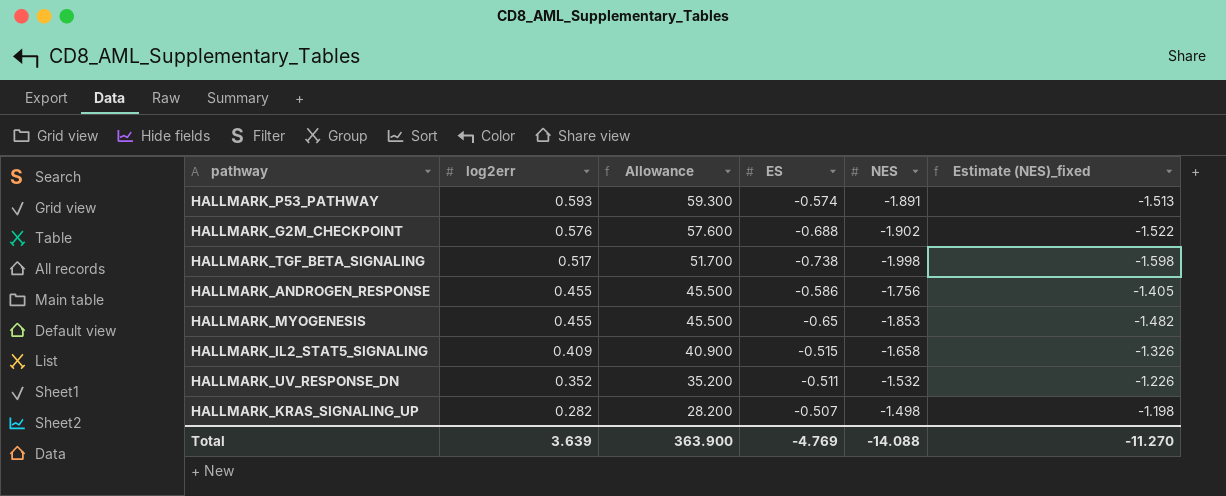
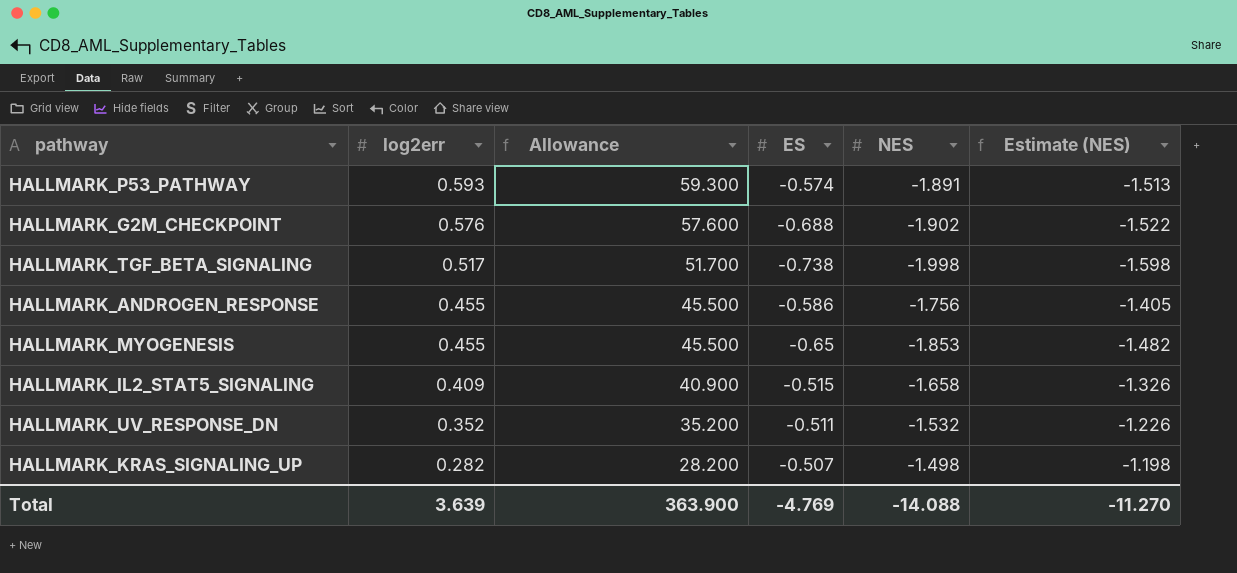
column name: Estimate (NES)_fixed -> Estimate (NES)

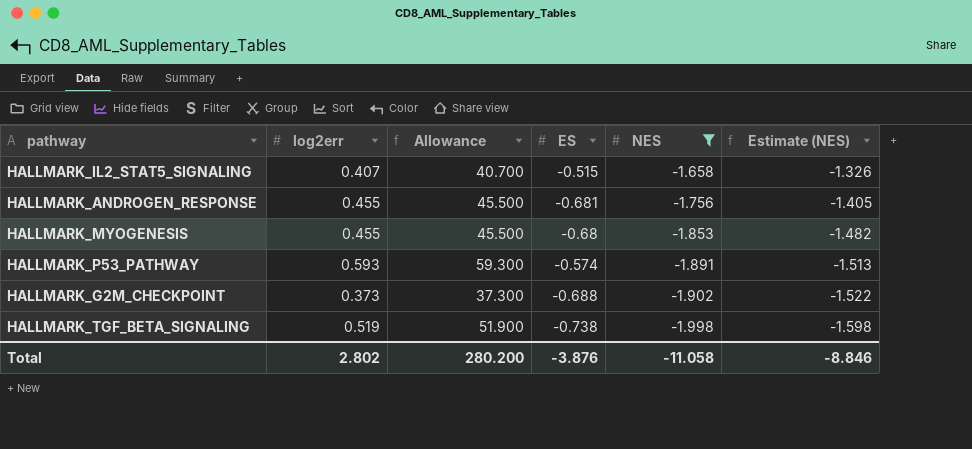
filter: none -> NES <= -1.658
row order: log2err descending -> NES descending
HALLMARK_IL2_STAT5_SIGNALING | log2err: 0.409 -> 0.407
HALLMARK_IL2_STAT5_SIGNALING | Allowance: 40.900 -> 40.700
HALLMARK_ANDROGEN_RESPONSE | ES: -0.586 -> -0.681
HALLMARK_MYOGENESIS | ES: -0.65 -> -0.68
HALLMARK_G2M_CHECKPOINT | log2err: 0.576 -> 0.373
HALLMARK_G2M_CHECKPOINT | Allowance: 57.600 -> 37.300
HALLMARK_TGF_BETA_SIGNALING | log2err: 0.517 -> 0.519
HALLMARK_TGF_BETA_SIGNALING | Allowance: 51.700 -> 51.900
Total | log2err: 3.639 -> 2.802
Total | Allowance: 363.900 -> 280.200
Total | ES: -4.769 -> -3.876
Total | NES: -14.088 -> -11.058
Total | Estimate (NES): -11.270 -> -8.846

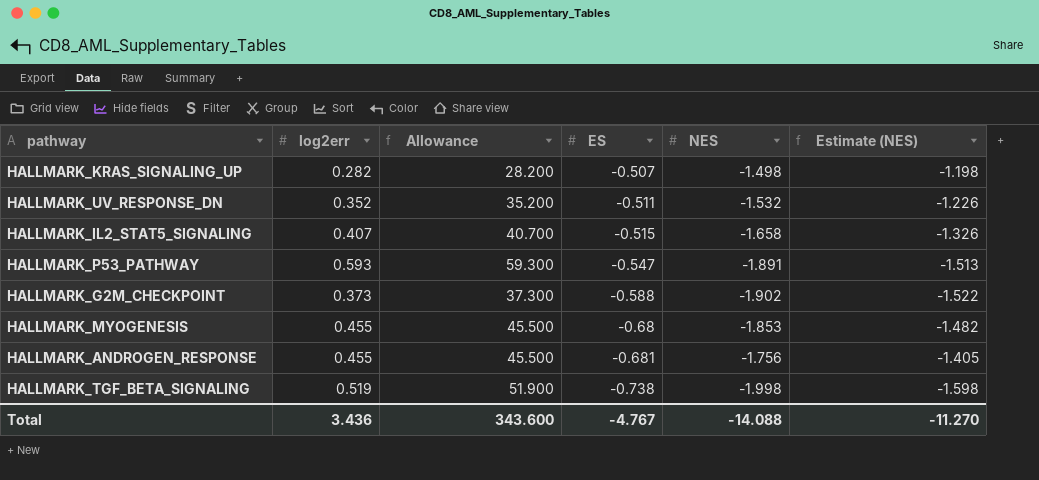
filter: NES <= -1.658 -> none
row order: NES descending -> ES descending
HALLMARK_P53_PATHWAY | ES: -0.574 -> -0.547
HALLMARK_G2M_CHECKPOINT | ES: -0.688 -> -0.588
Total | log2err: 2.802 -> 3.436
Total | Allowance: 280.200 -> 343.600
Total | ES: -3.876 -> -4.767
Total | NES: -11.058 -> -14.088
Total | Estimate (NES): -8.846 -> -11.270

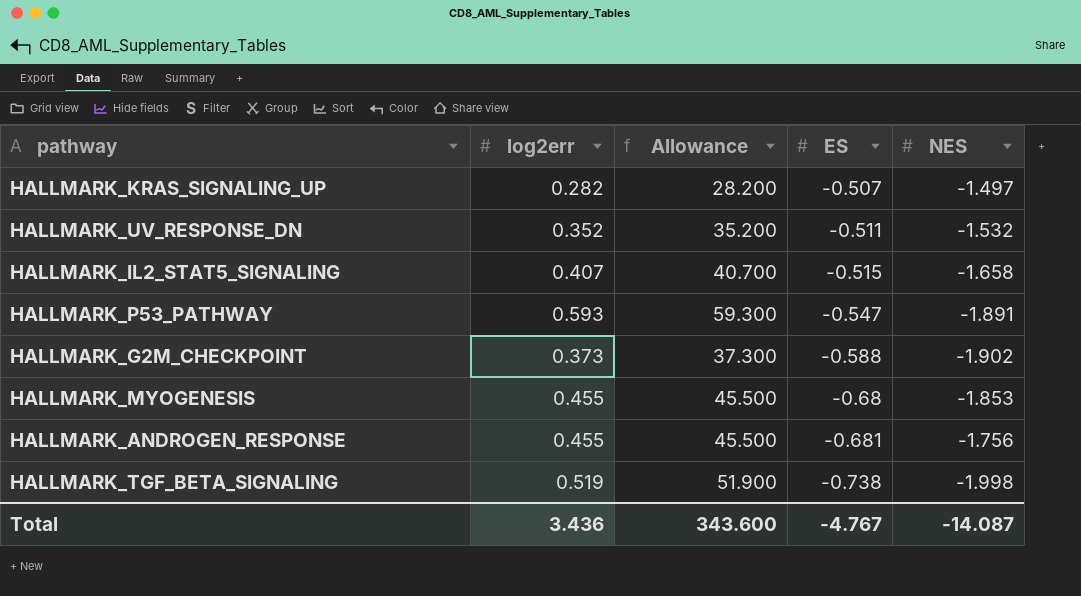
column Estimate (NES) | formula: [NES] * 0.8 -> none
HALLMARK_KRAS_SIGNALING_UP | NES: -1.498 -> -1.497
Total | NES: -14.088 -> -14.087

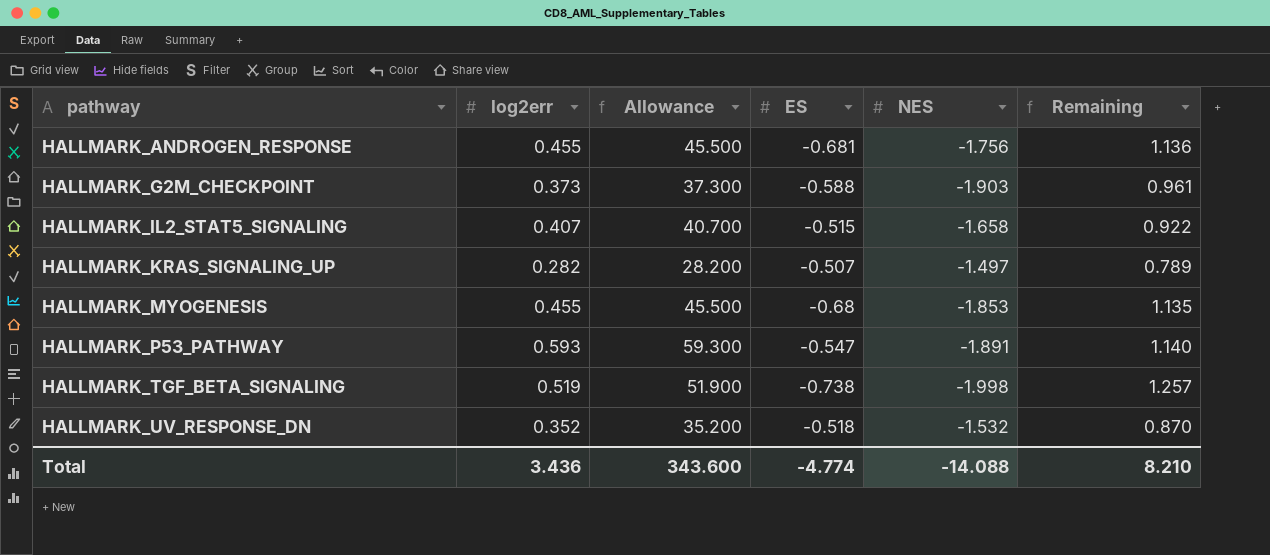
row order: ES descending -> pathway ascending
column Remaining | formula: none -> [log2err] - [ES]
HALLMARK_G2M_CHECKPOINT | NES: -1.902 -> -1.903
HALLMARK_UV_RESPONSE_DN | ES: -0.511 -> -0.518
Total | ES: -4.767 -> -4.774
Total | NES: -14.087 -> -14.088

